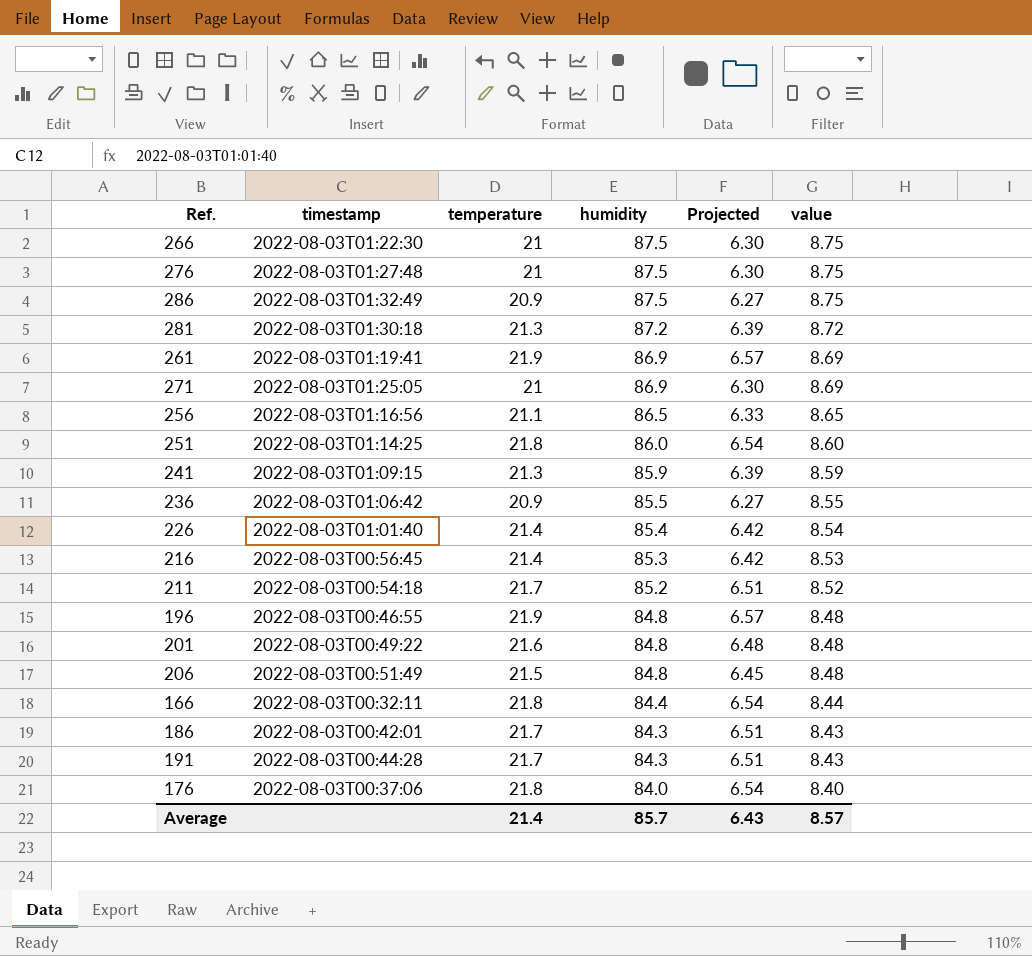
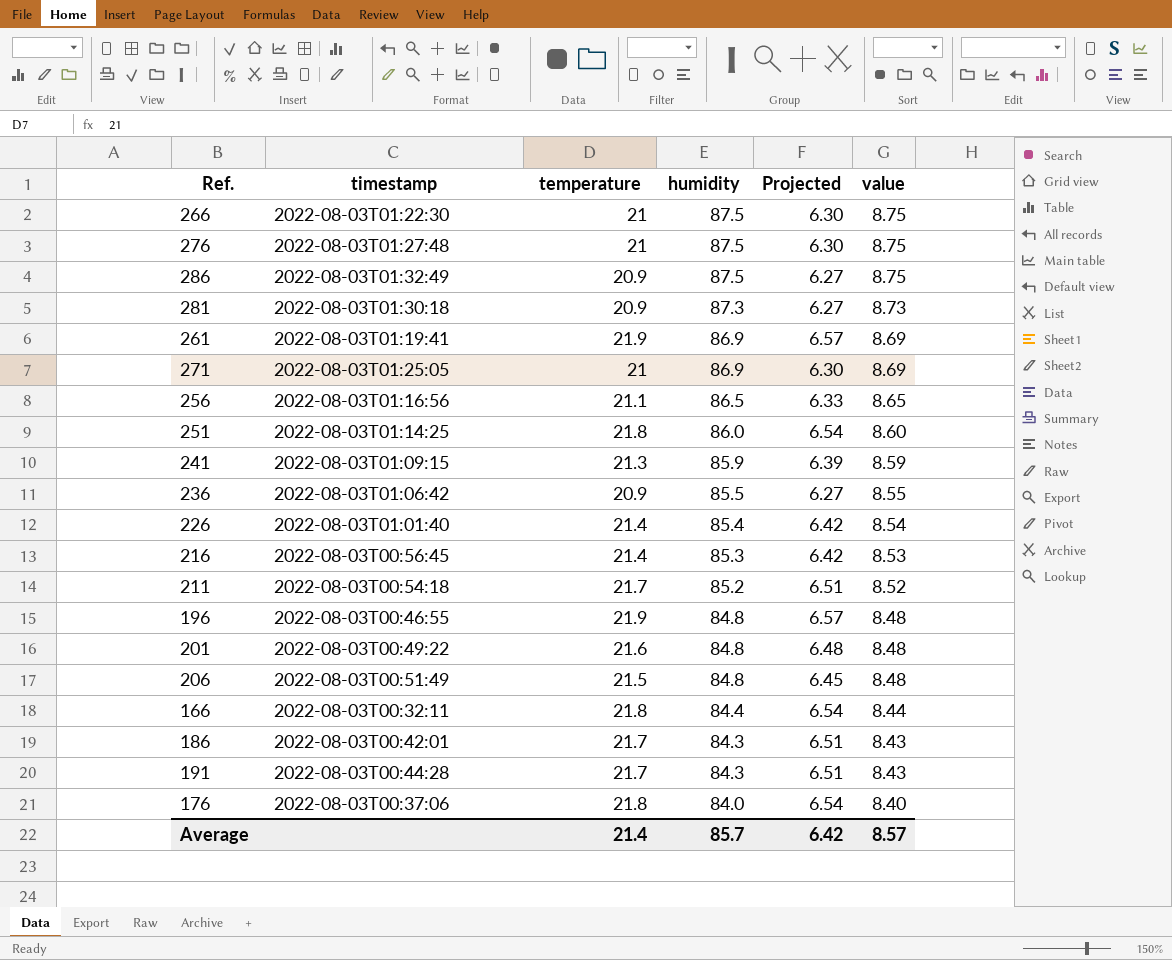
281 | temperature: 21.3 -> 20.9
281 | humidity: 87.2 -> 87.3
281 | Projected: 6.39 -> 6.27
281 | value: 8.72 -> 8.73
Average | Projected: 6.43 -> 6.42

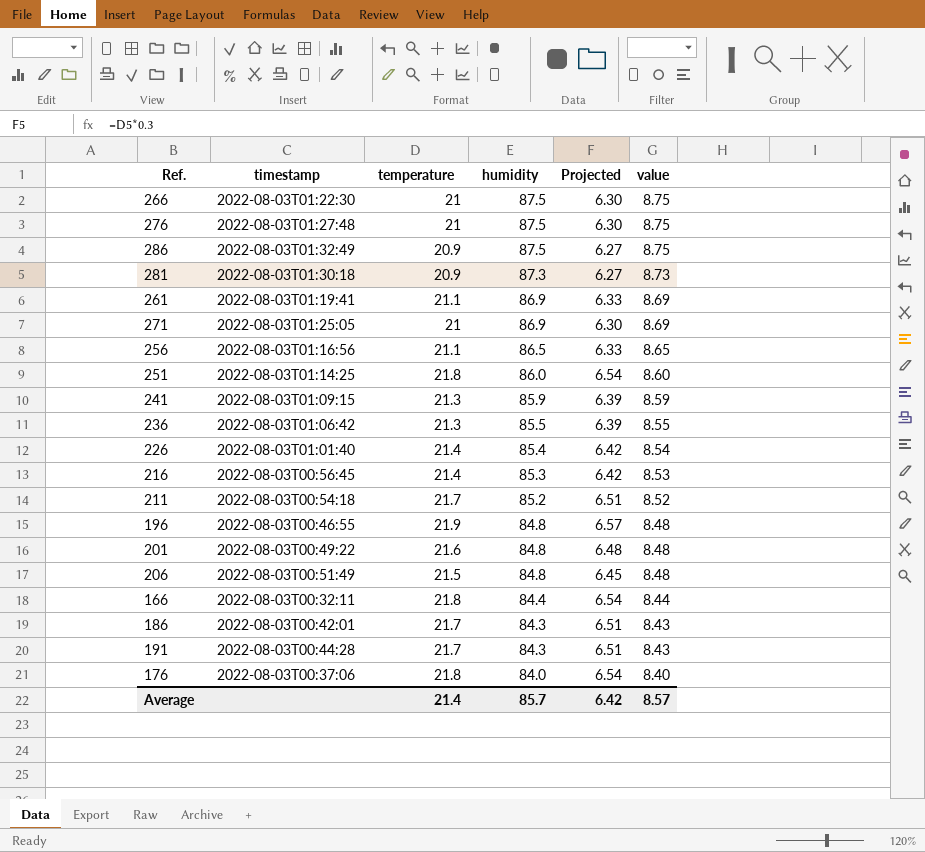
261 | temperature: 21.9 -> 21.1
261 | Projected: 6.57 -> 6.33
236 | temperature: 20.9 -> 21.3
236 | Projected: 6.27 -> 6.39

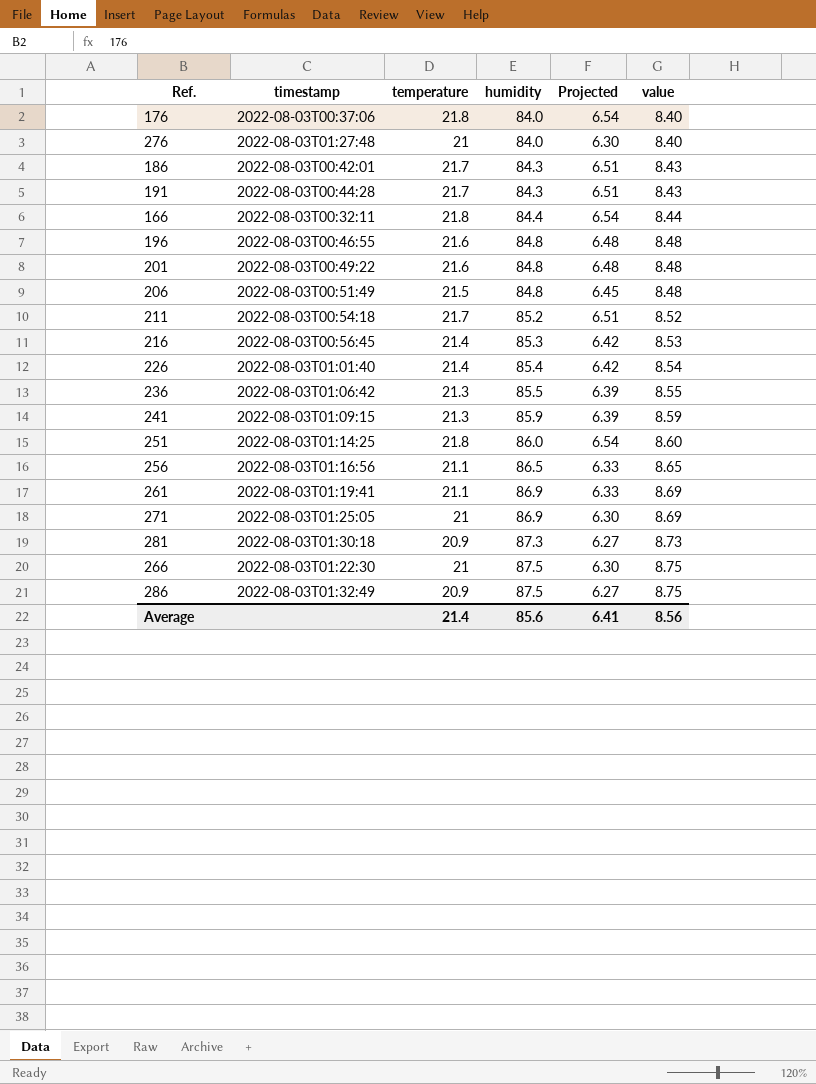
row order: humidity descending -> humidity ascending
276 | humidity: 87.5 -> 84.0
276 | value: 8.75 -> 8.40
196 | temperature: 21.9 -> 21.6
196 | Projected: 6.57 -> 6.48
Average | humidity: 85.7 -> 85.6
Average | Projected: 6.42 -> 6.41
Average | value: 8.57 -> 8.56

